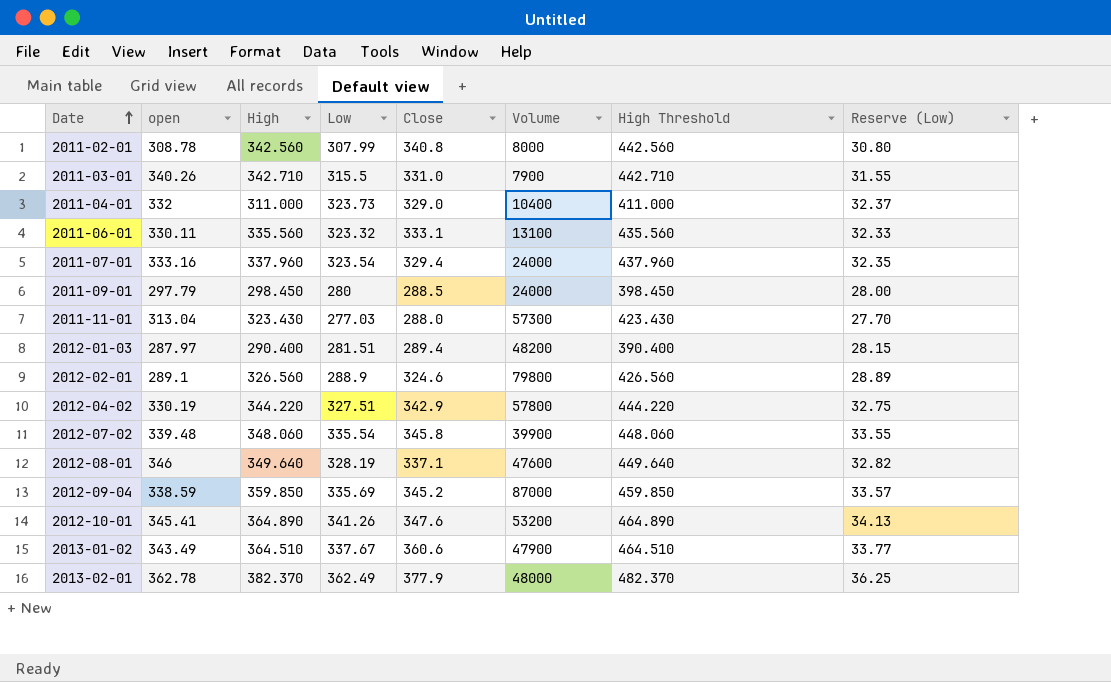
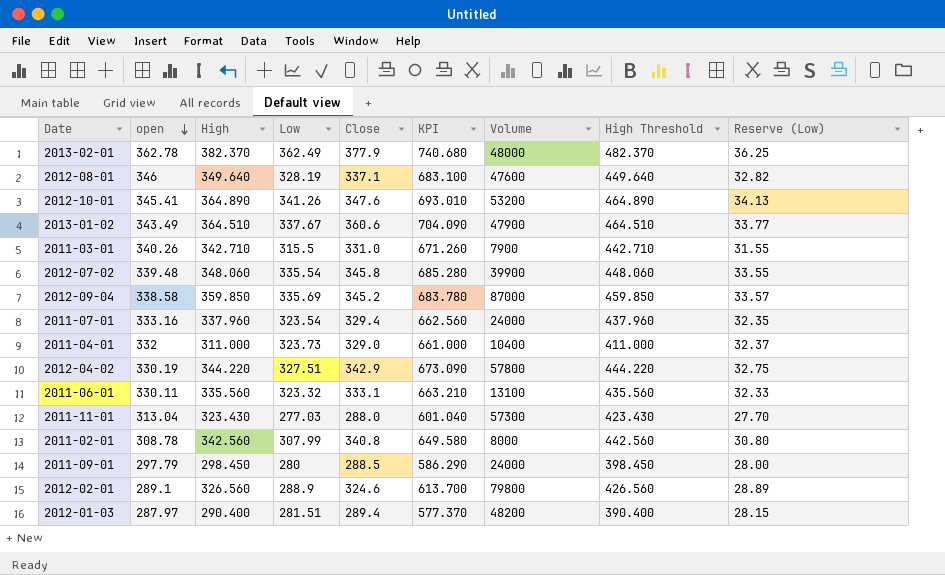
row order: Date ascending -> open descending
column KPI | formula: none -> [open] + [Close]
2012-09-04 | open: 338.59 -> 338.58

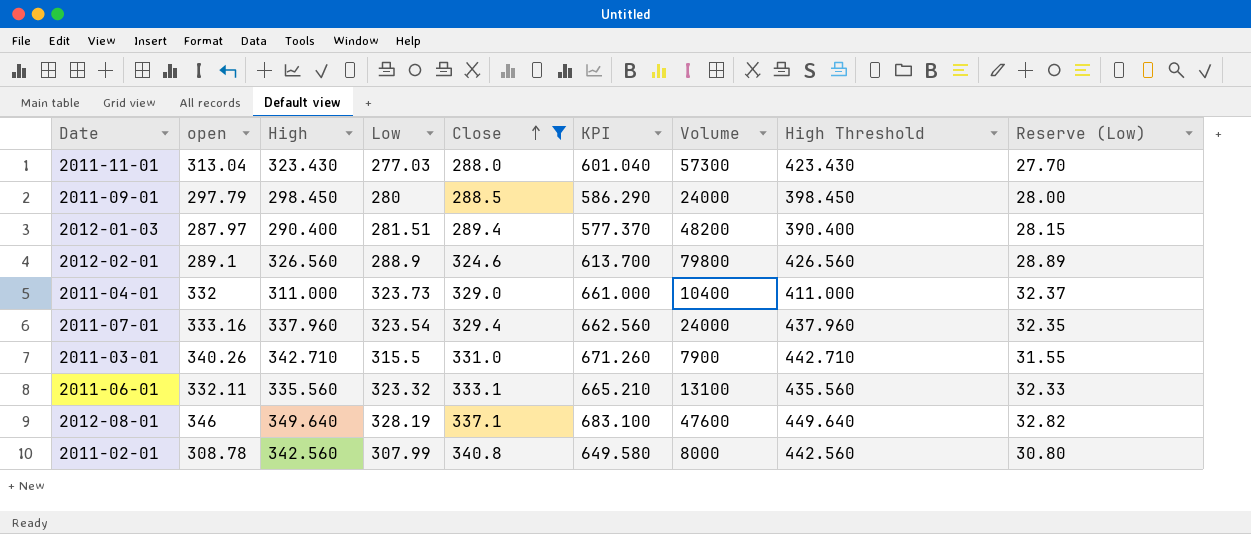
filter: none -> Close <= 340.8
row order: open descending -> Close ascending
2011-06-01 | open: 330.11 -> 332.11
2011-06-01 | KPI: 663.210 -> 665.210

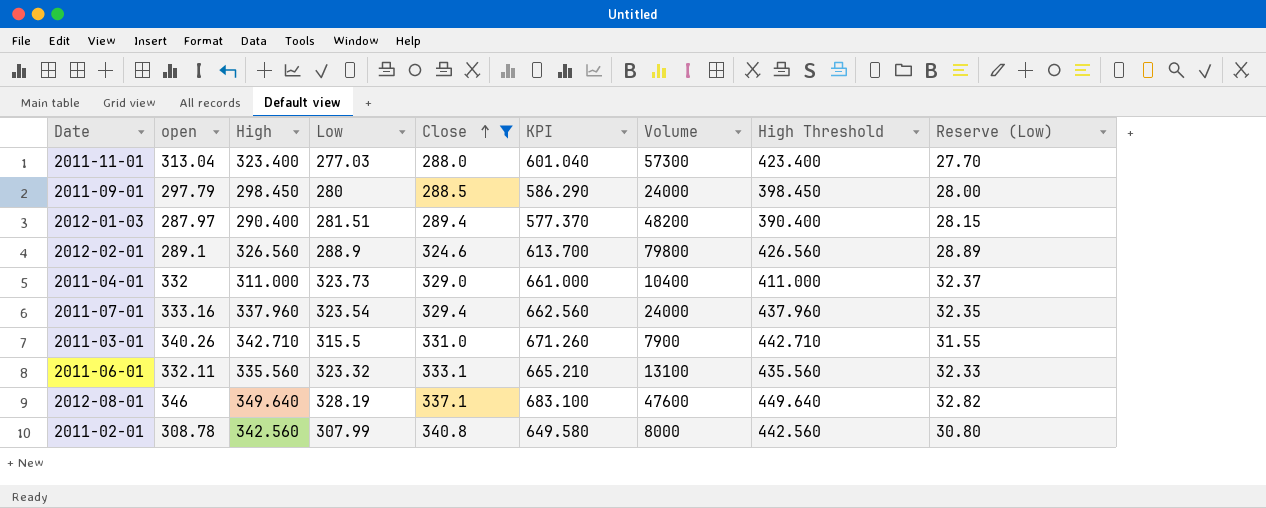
2011-11-01 | High: 323.430 -> 323.400
2011-11-01 | High Threshold: 423.430 -> 423.400

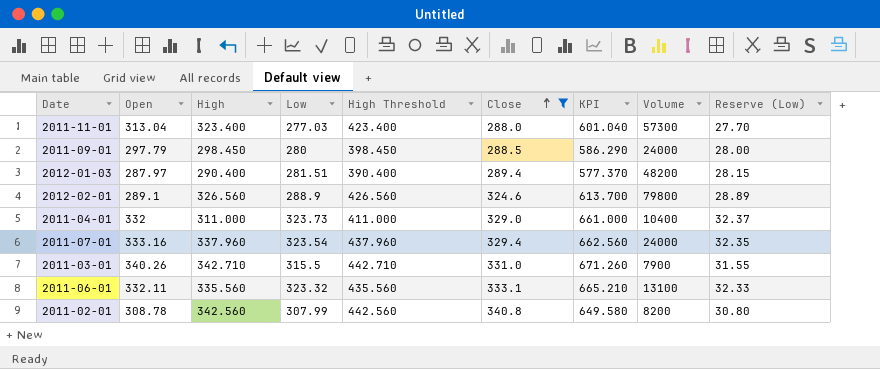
column name: open -> Open
column High Threshold | position: 8 -> 5
row 2012-08-01: 346 | 349.640 | 328.19 | 337.1 | 683.100 | 47600 | 449.640 | 32.82 -> none
2011-02-01 | Volume: 8000 -> 8200

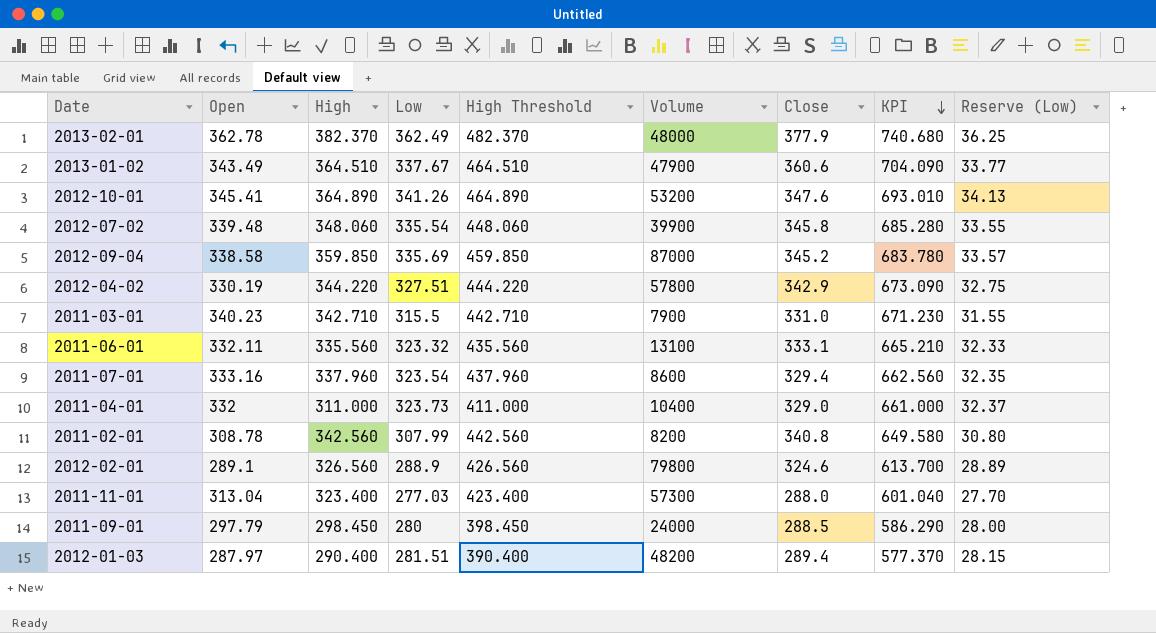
filter: Close <= 340.8 -> none
row order: Close ascending -> KPI descending
column Volume | position: 8 -> 6
2011-03-01 | Open: 340.26 -> 340.23
2011-03-01 | KPI: 671.260 -> 671.230
2011-07-01 | Volume: 24000 -> 8600

